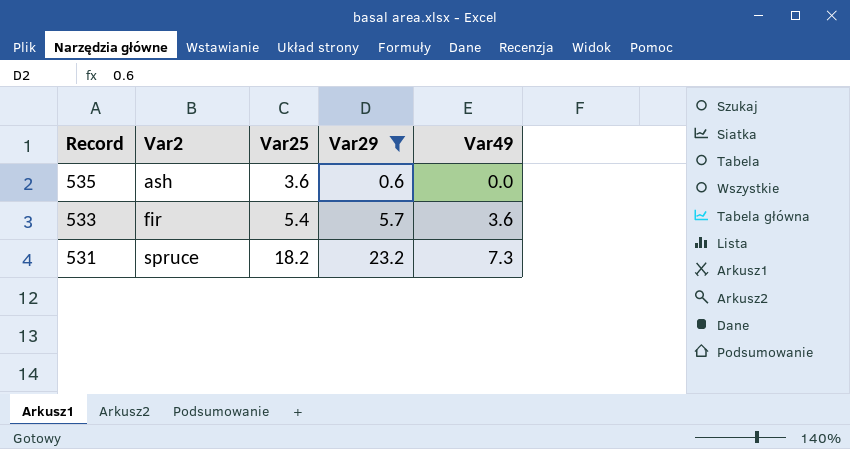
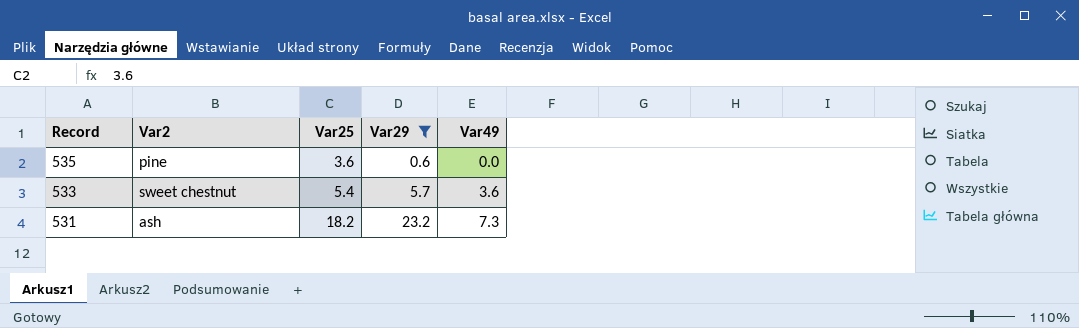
535 | Var2: ash -> pine
533 | Var2: fir -> sweet chestnut
531 | Var2: spruce -> ash

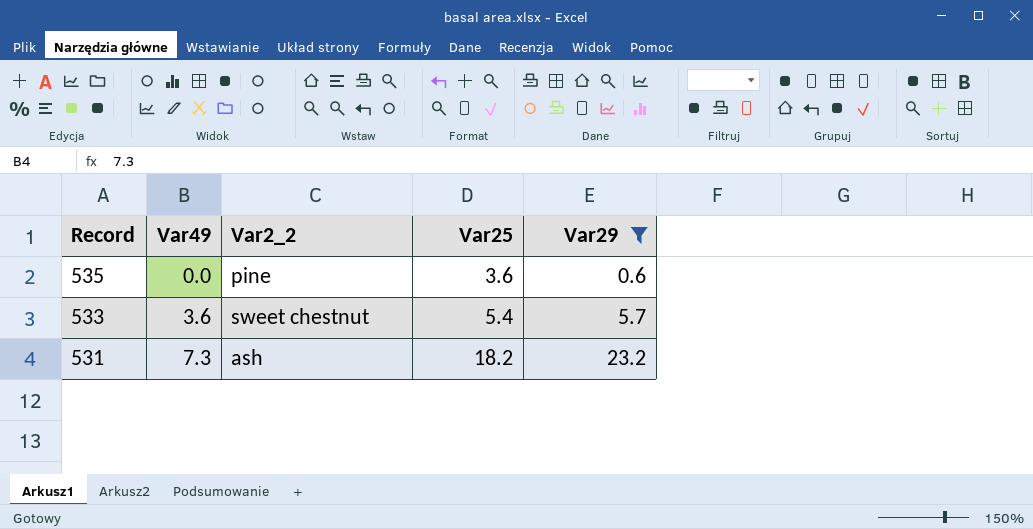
column Var49 | position: 5 -> 2
column name: Var2 -> Var2_2

